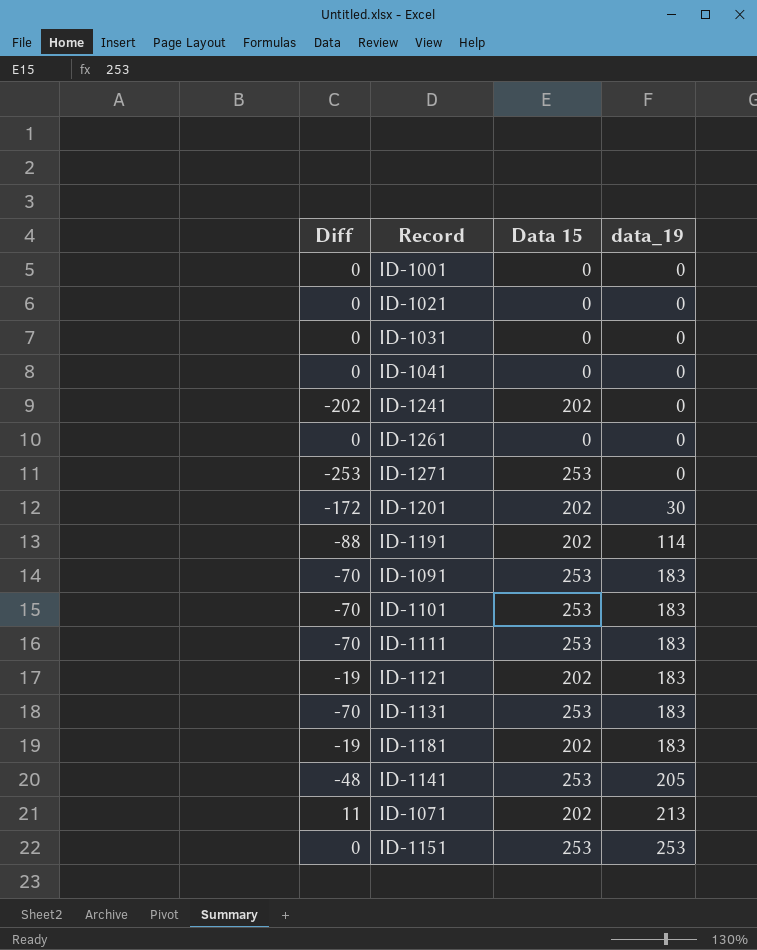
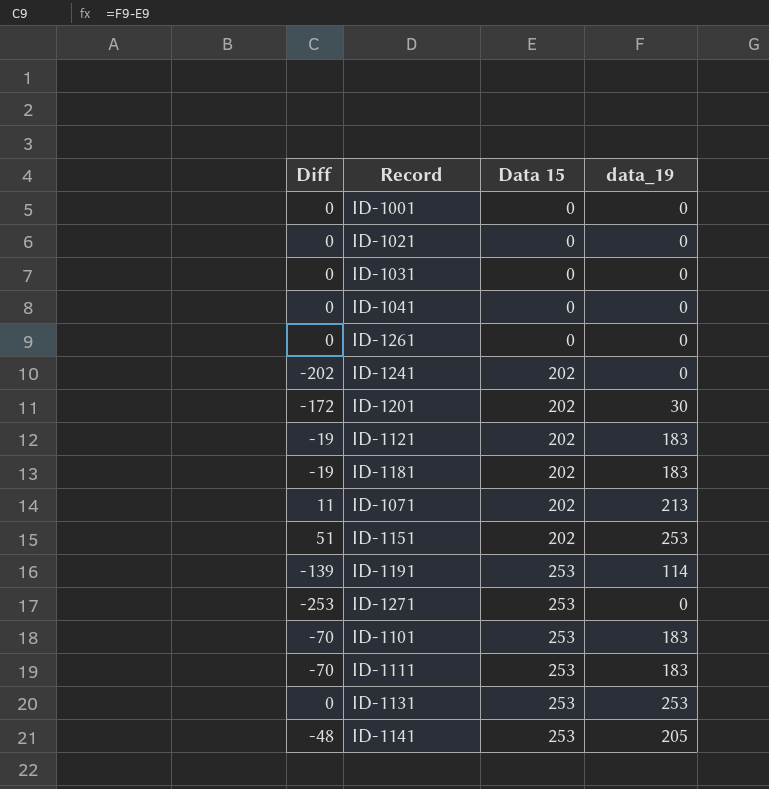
row order: data_19 ascending -> Data 15 ascending
row ID-1091: -70 | 253 | 183 -> none
ID-1151 | Diff: 0 -> 51
ID-1151 | Data 15: 253 -> 202
ID-1191 | Diff: -88 -> -139
ID-1191 | Data 15: 202 -> 253
ID-1131 | Diff: -70 -> 0
ID-1131 | data_19: 183 -> 253

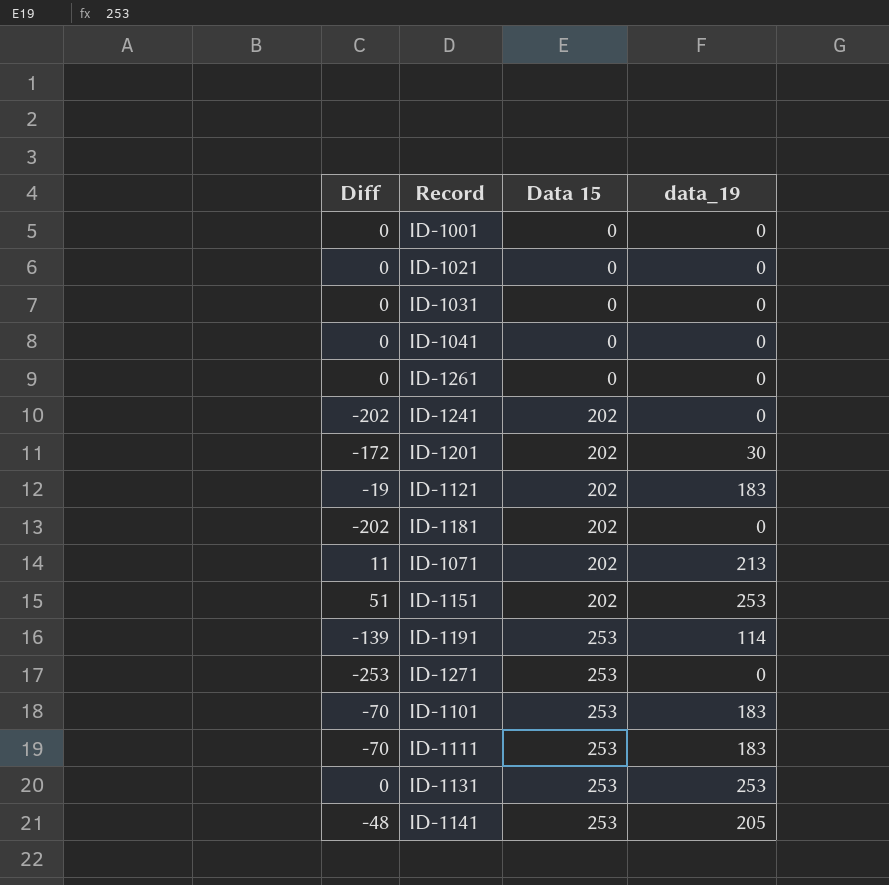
ID-1181 | Diff: -19 -> -202
ID-1181 | data_19: 183 -> 0

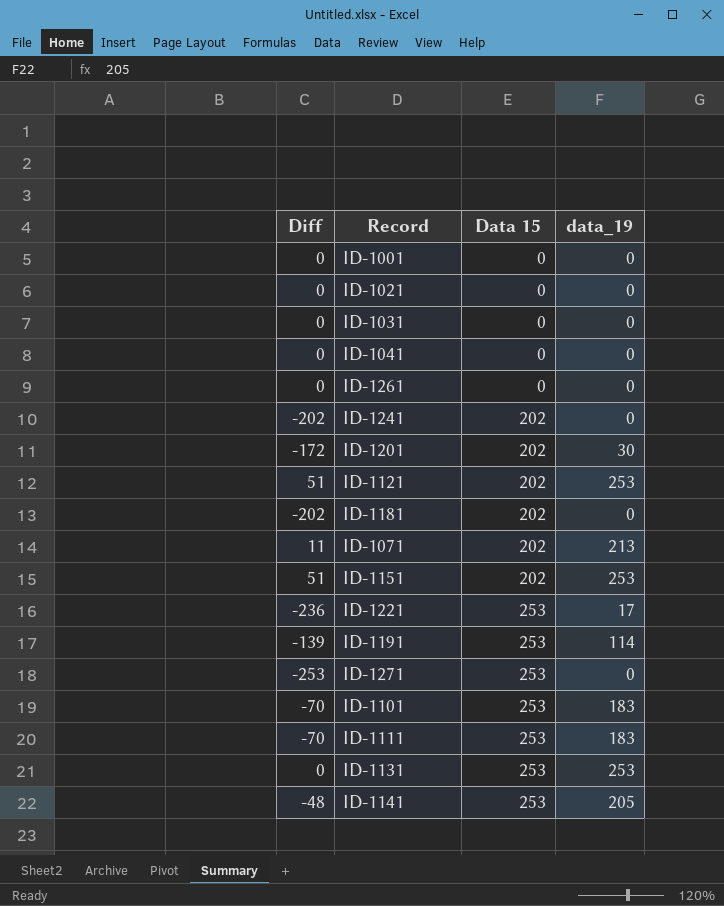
ID-1121 | Diff: -19 -> 51
ID-1121 | data_19: 183 -> 253
row ID-1221: none -> -236 | 253 | 17

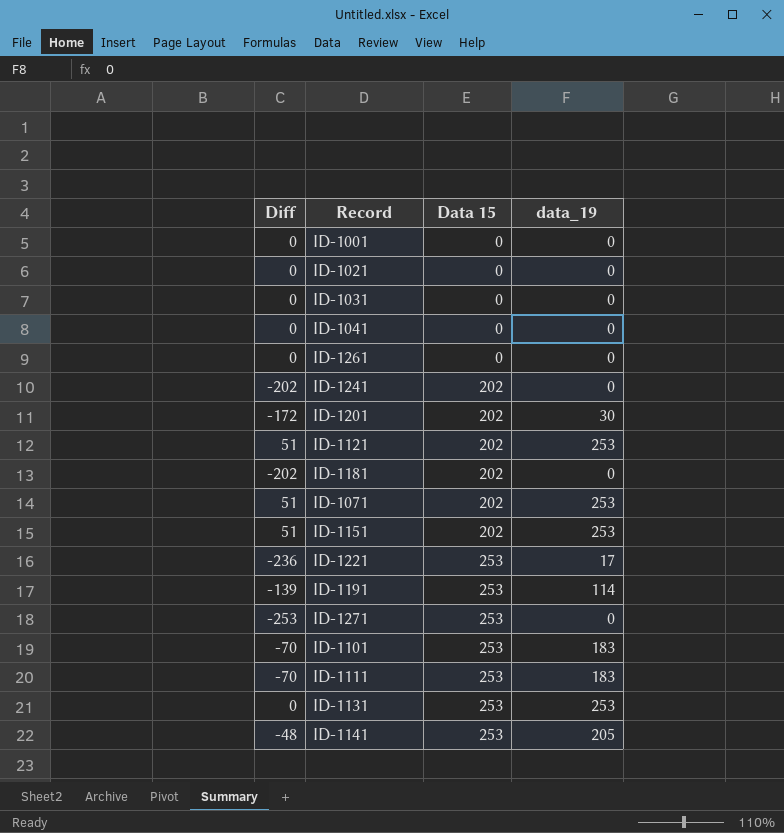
ID-1071 | Diff: 11 -> 51
ID-1071 | data_19: 213 -> 253

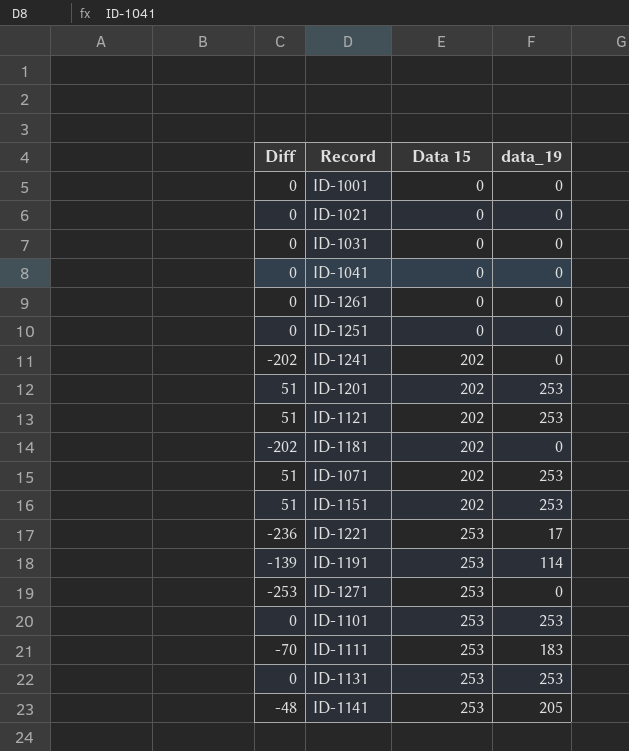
row ID-1251: none -> 0 | 0 | 0
ID-1201 | Diff: -172 -> 51
ID-1201 | data_19: 30 -> 253
ID-1101 | Diff: -70 -> 0
ID-1101 | data_19: 183 -> 253

